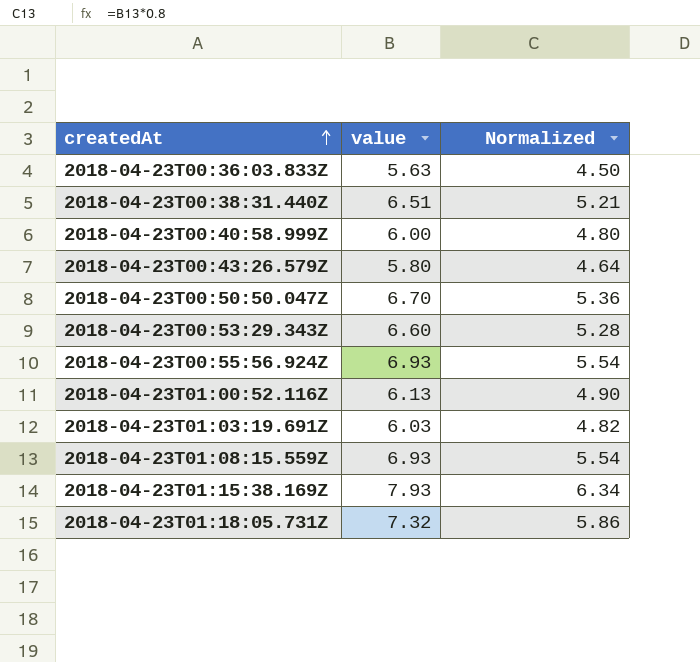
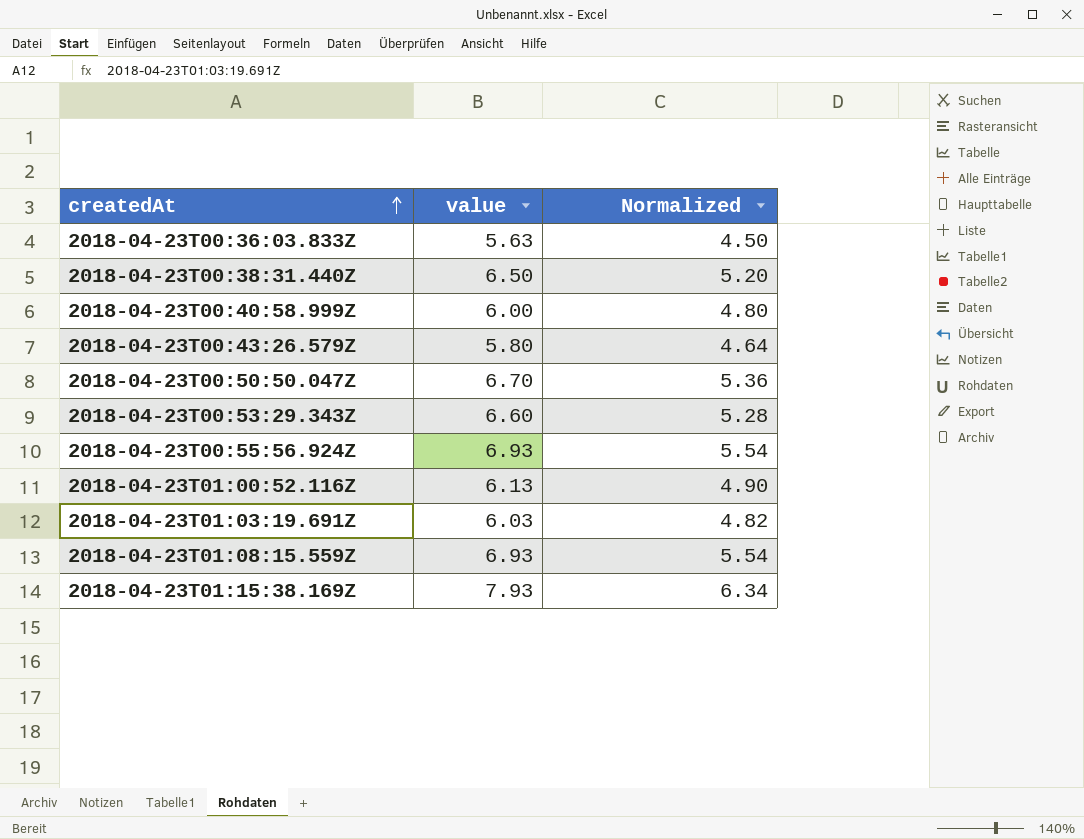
row 2018-04-23T01:18:05.731Z: 7.32 | 5.86 -> none
2018-04-23T00:38:31.440Z | value: 6.51 -> 6.50
2018-04-23T00:38:31.440Z | Normalized: 5.21 -> 5.20

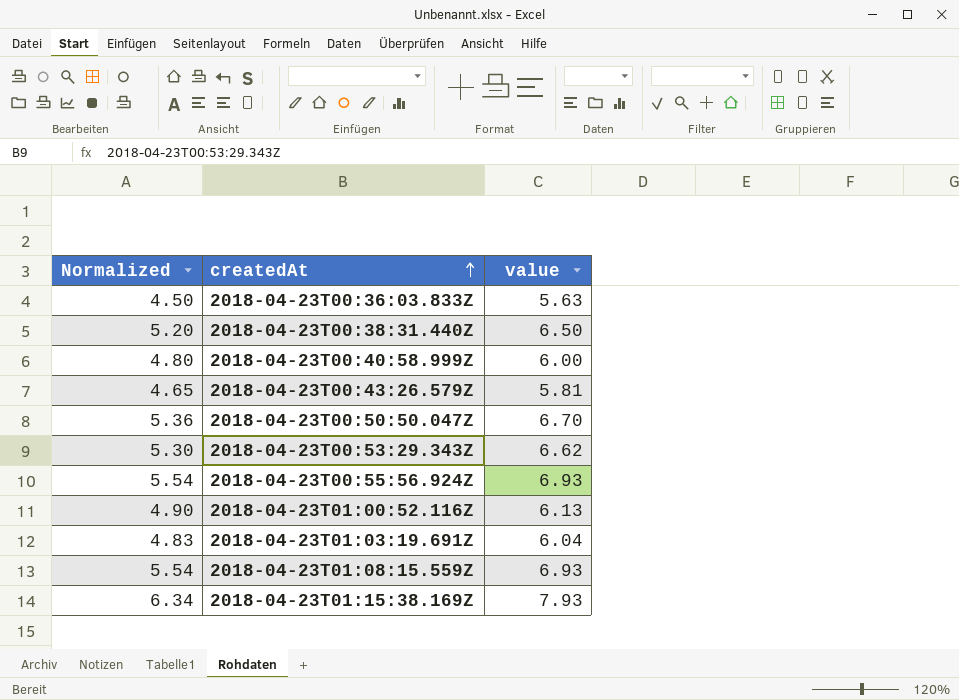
column Normalized | position: 3 -> 1
2018-04-23T00:43:26.579Z | Normalized: 4.64 -> 4.65
2018-04-23T00:43:26.579Z | value: 5.80 -> 5.81
2018-04-23T00:53:29.343Z | Normalized: 5.28 -> 5.30
2018-04-23T00:53:29.343Z | value: 6.60 -> 6.62
2018-04-23T01:03:19.691Z | Normalized: 4.82 -> 4.83
2018-04-23T01:03:19.691Z | value: 6.03 -> 6.04

